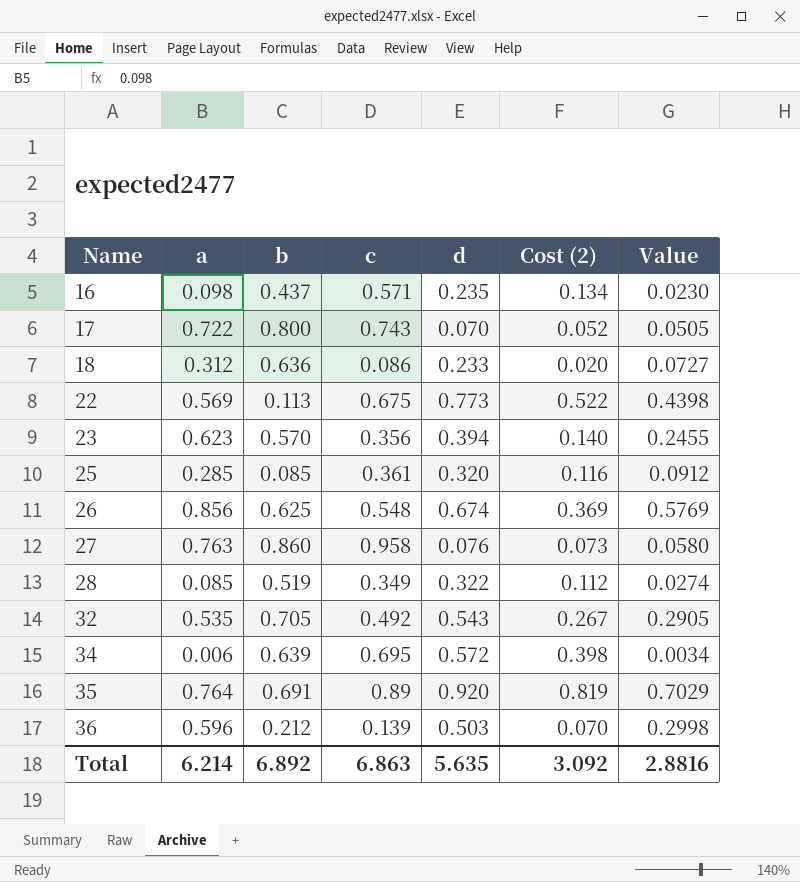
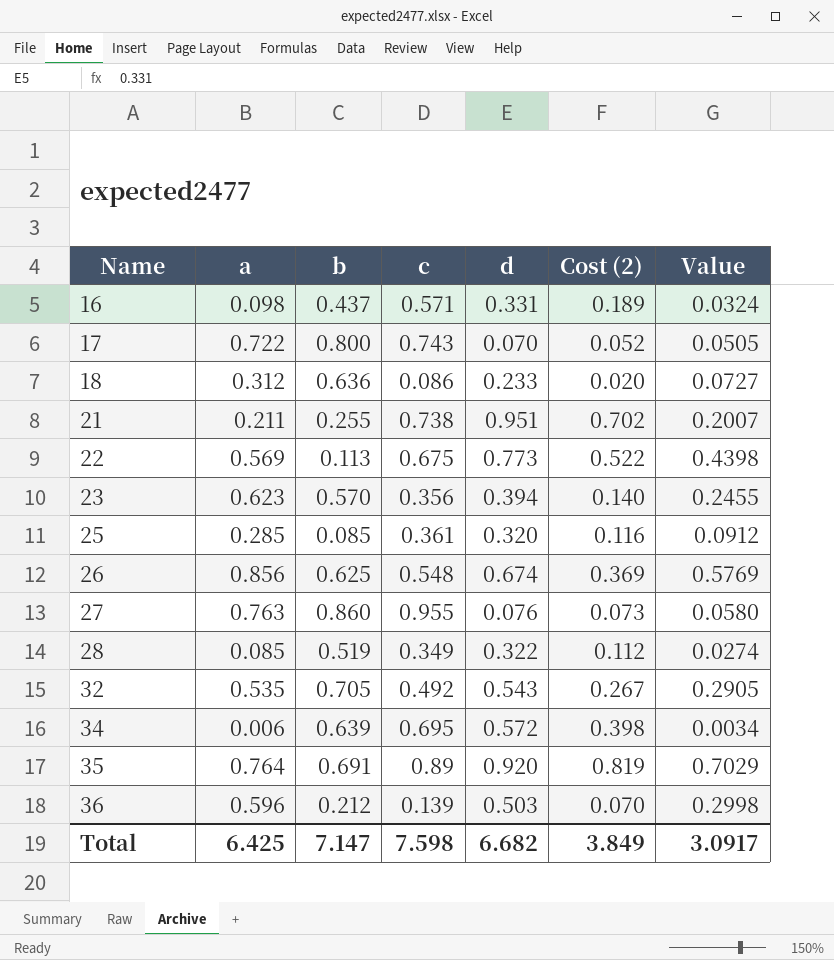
16 | d: 0.235 -> 0.331
16 | Cost (2): 0.134 -> 0.189
16 | Value: 0.0230 -> 0.0324
row 21: none -> 0.211 | 0.255 | 0.738 | 0.951 | 0.702 | 0.2007
27 | c: 0.958 -> 0.955
Total | a: 6.214 -> 6.425
Total | b: 6.892 -> 7.147
Total | c: 6.863 -> 7.598
Total | d: 5.635 -> 6.682
Total | Cost (2): 3.092 -> 3.849
Total | Value: 2.8816 -> 3.0917

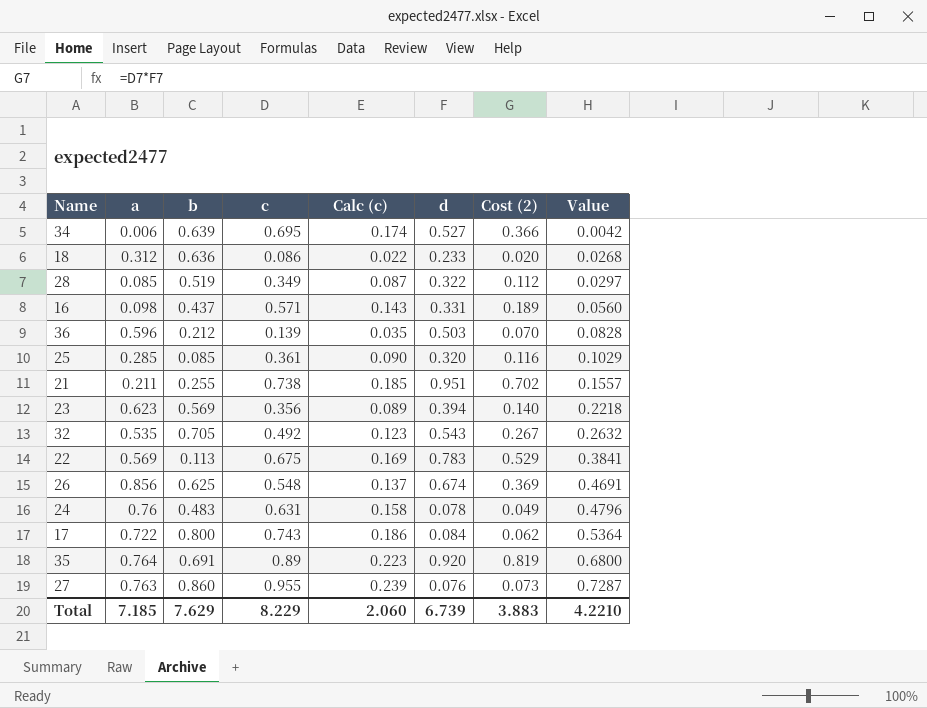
row order: Name ascending -> Value ascending
column Calc (c) | formula: none -> [c] * 0.25
column Value | formula: [a] * [d] -> [a] * [c]
34 | d: 0.572 -> 0.527
34 | Cost (2): 0.398 -> 0.366
23 | b: 0.570 -> 0.569
22 | d: 0.773 -> 0.783
22 | Cost (2): 0.522 -> 0.529
row 24: none -> 0.76 | 0.483 | 0.631 | 0.158 | 0.078 | 0.049 | 0.4796
17 | d: 0.070 -> 0.084
17 | Cost (2): 0.052 -> 0.062
Total | a: 6.425 -> 7.185
Total | b: 7.147 -> 7.629
Total | c: 7.598 -> 8.229
Total | d: 6.682 -> 6.739
Total | Cost (2): 3.849 -> 3.883
Total | Value: 3.0917 -> 4.2210

